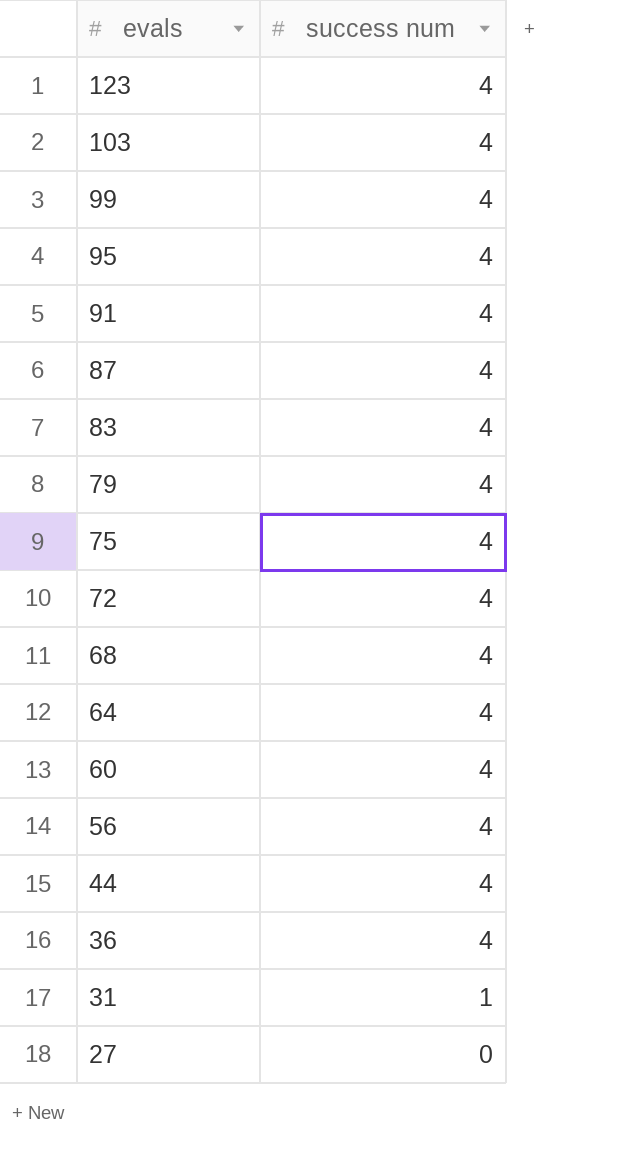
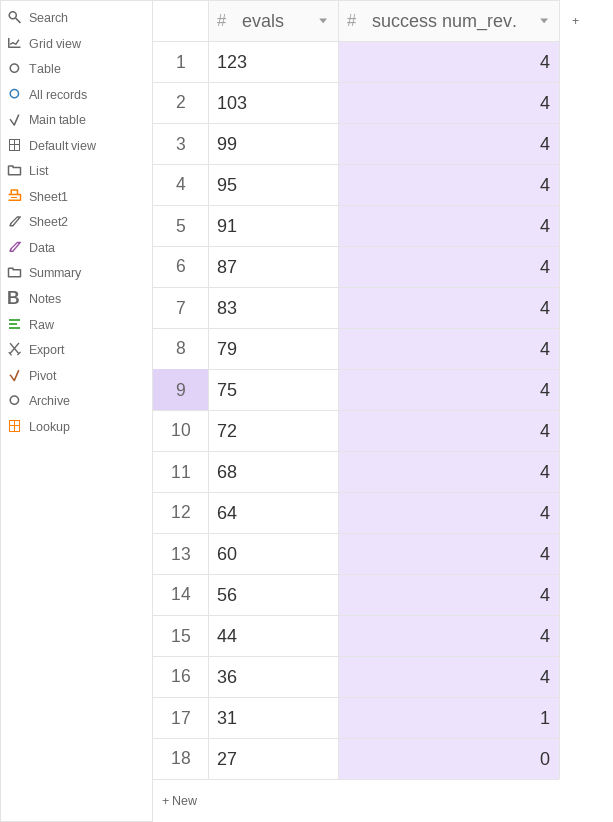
column name: success num -> success num_rev.

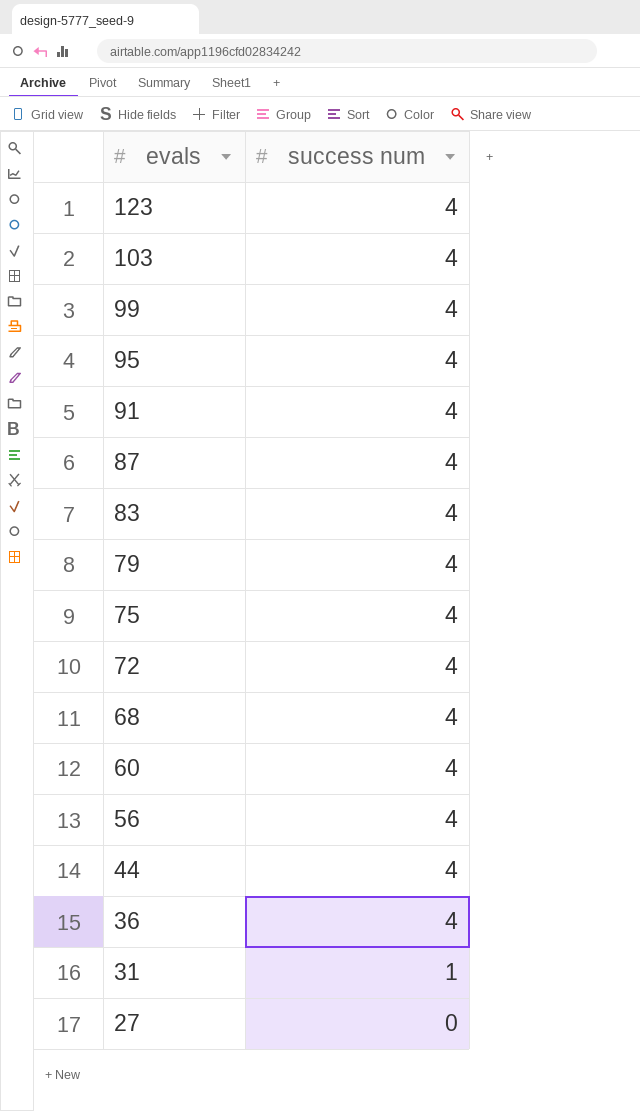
column name: success num_rev. -> success num
row 64: 4 -> none

